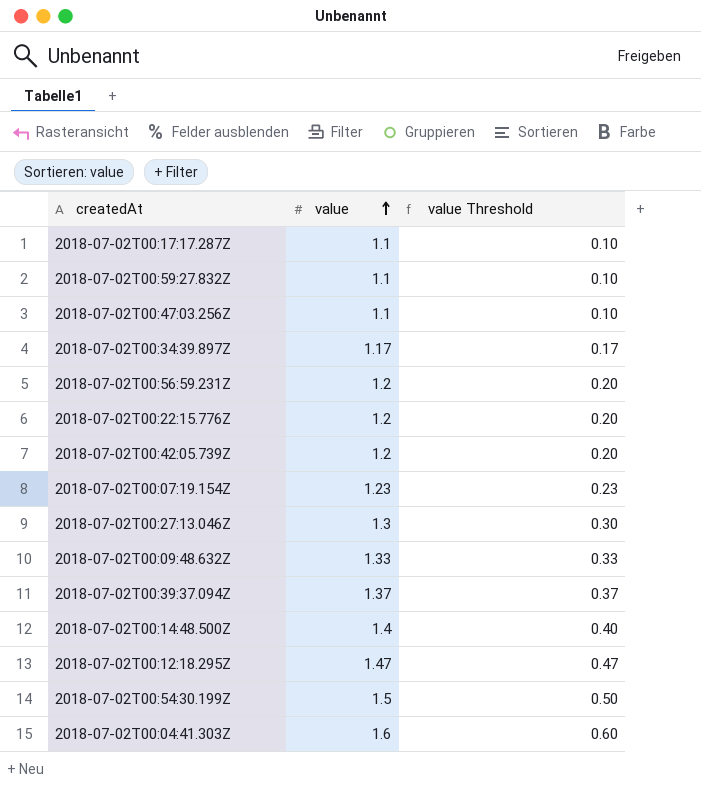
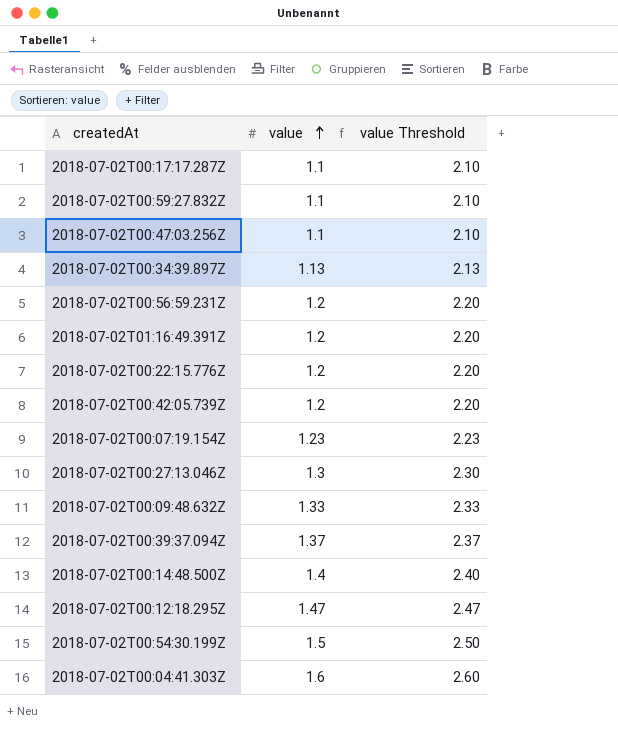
column value Threshold | formula: [value] - 1 -> [value] + 1
2018-07-02T00:34:39.897Z | value: 1.17 -> 1.13
row 2018-07-02T01:16:49.391Z: none -> 1.2 | 2.20

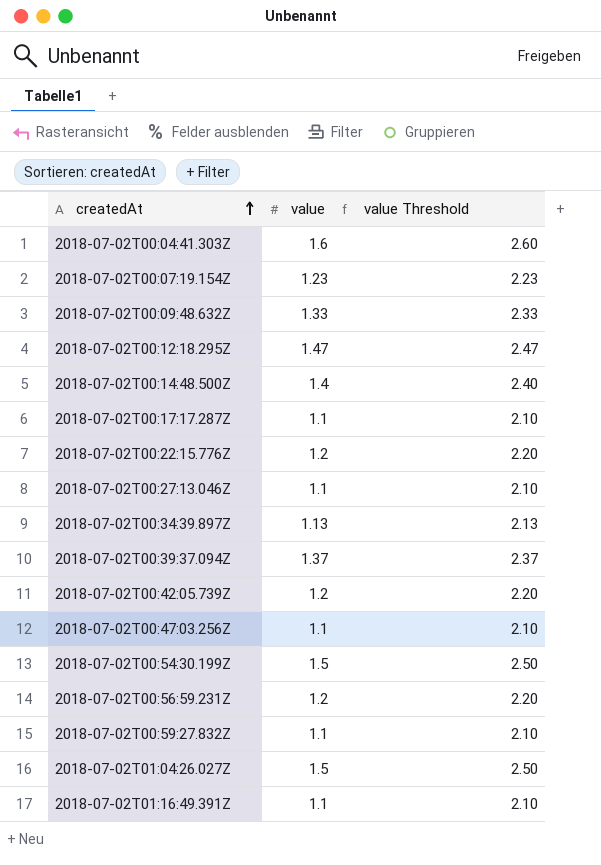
row order: value ascending -> createdAt ascending
2018-07-02T00:27:13.046Z | value: 1.3 -> 1.1
2018-07-02T00:27:13.046Z | value Threshold: 2.30 -> 2.10
row 2018-07-02T01:04:26.027Z: none -> 1.5 | 2.50
2018-07-02T01:16:49.391Z | value: 1.2 -> 1.1
2018-07-02T01:16:49.391Z | value Threshold: 2.20 -> 2.10

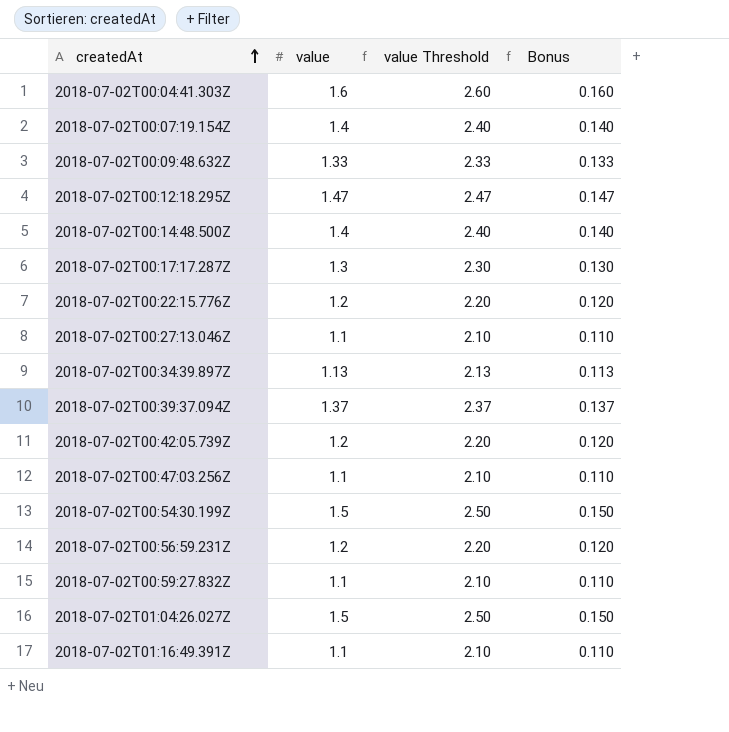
column Bonus | formula: none -> [value] * 0.1
2018-07-02T00:07:19.154Z | value: 1.23 -> 1.4
2018-07-02T00:07:19.154Z | value Threshold: 2.23 -> 2.40
2018-07-02T00:17:17.287Z | value: 1.1 -> 1.3
2018-07-02T00:17:17.287Z | value Threshold: 2.10 -> 2.30

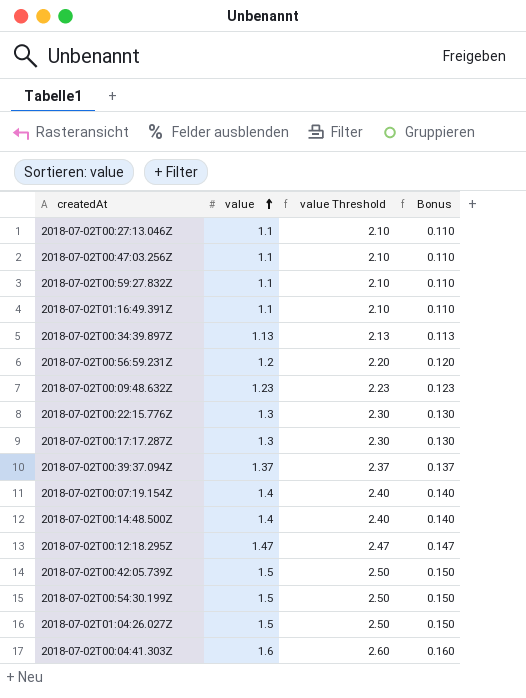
row order: createdAt ascending -> value ascending
2018-07-02T00:09:48.632Z | value: 1.33 -> 1.23
2018-07-02T00:09:48.632Z | value Threshold: 2.33 -> 2.23
2018-07-02T00:09:48.632Z | Bonus: 0.133 -> 0.123
2018-07-02T00:22:15.776Z | value: 1.2 -> 1.3
2018-07-02T00:22:15.776Z | value Threshold: 2.20 -> 2.30
2018-07-02T00:22:15.776Z | Bonus: 0.120 -> 0.130
2018-07-02T00:42:05.739Z | value: 1.2 -> 1.5
2018-07-02T00:42:05.739Z | value Threshold: 2.20 -> 2.50
2018-07-02T00:42:05.739Z | Bonus: 0.120 -> 0.150

